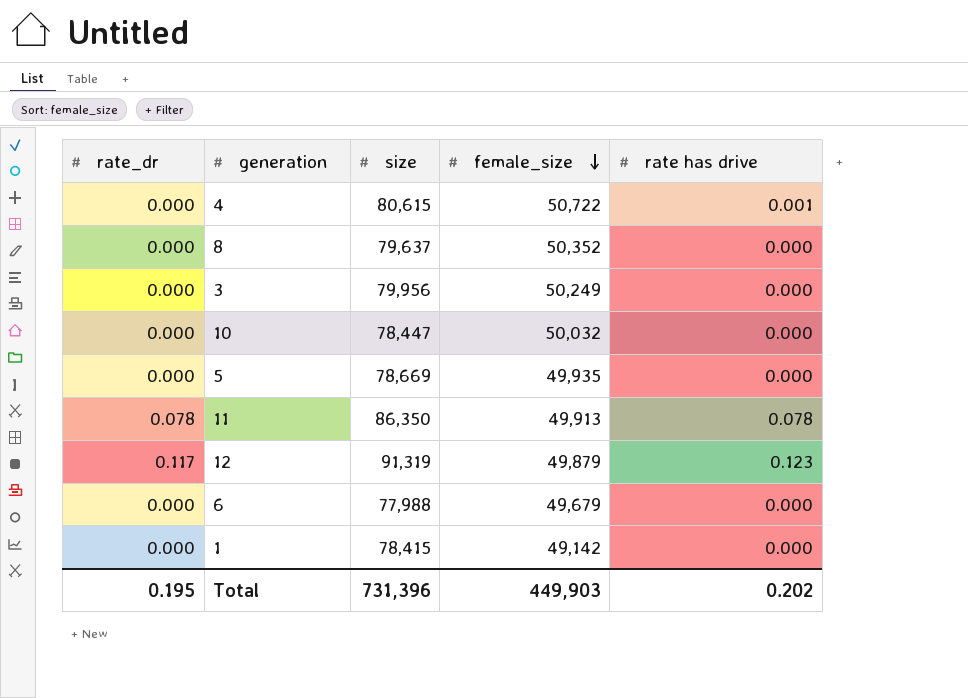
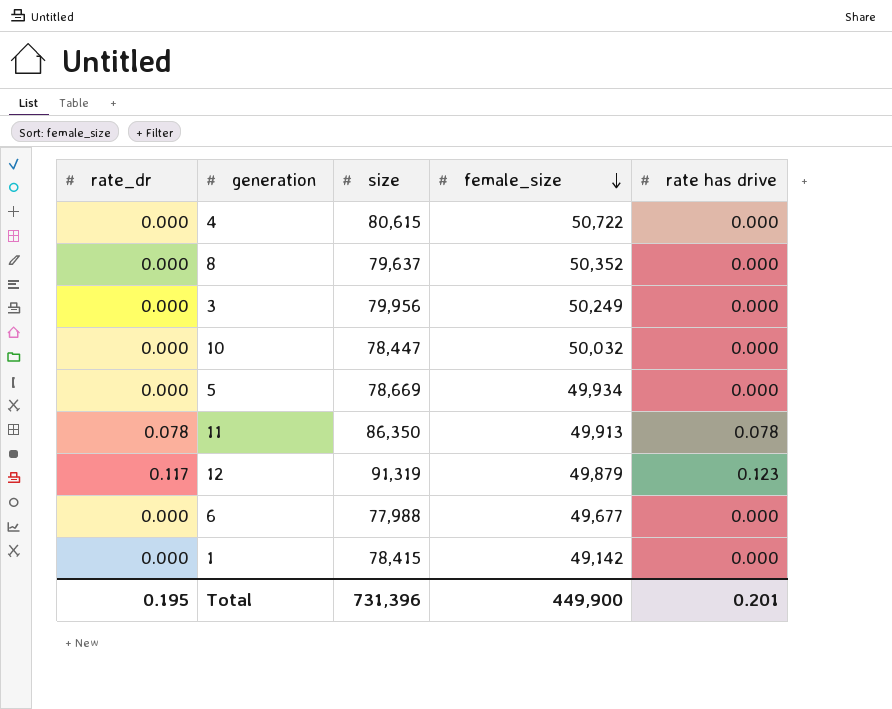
4 | rate has drive: 0.001 -> 0.000
5 | female_size: 49,935 -> 49,934
6 | female_size: 49,679 -> 49,677
Total | female_size: 449,903 -> 449,900
Total | rate has drive: 0.202 -> 0.201

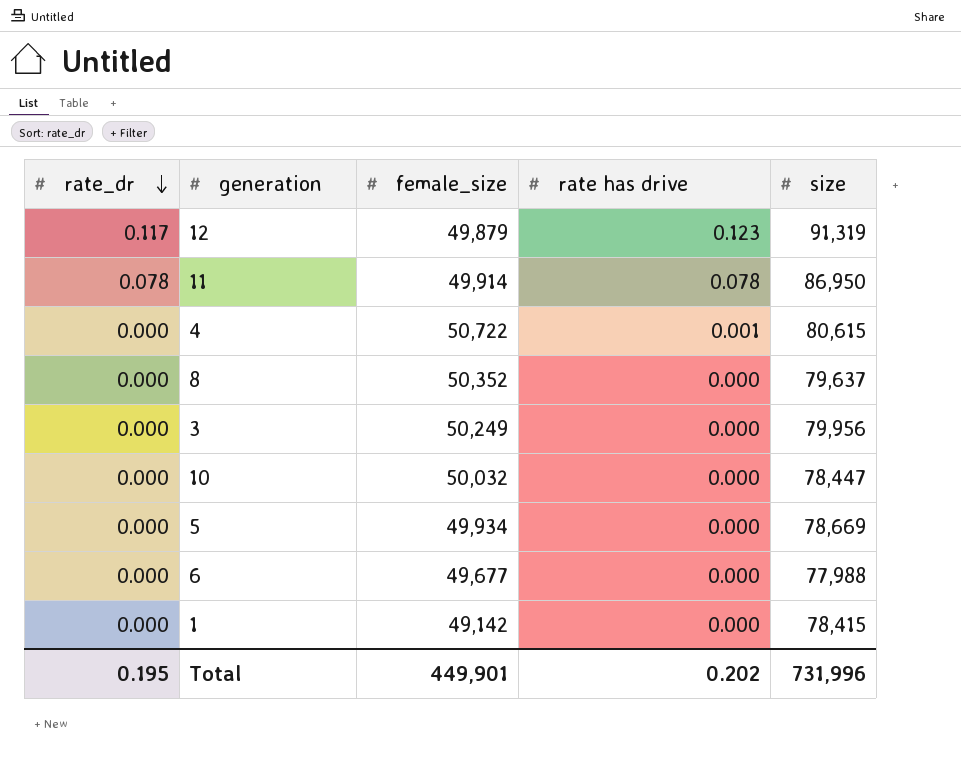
row order: female_size descending -> rate_dr descending
column size | position: 3 -> 5
11 | female_size: 49,913 -> 49,914
11 | size: 86,350 -> 86,950
4 | rate has drive: 0.000 -> 0.001
Total | female_size: 449,900 -> 449,901
Total | rate has drive: 0.201 -> 0.202
Total | size: 731,396 -> 731,996

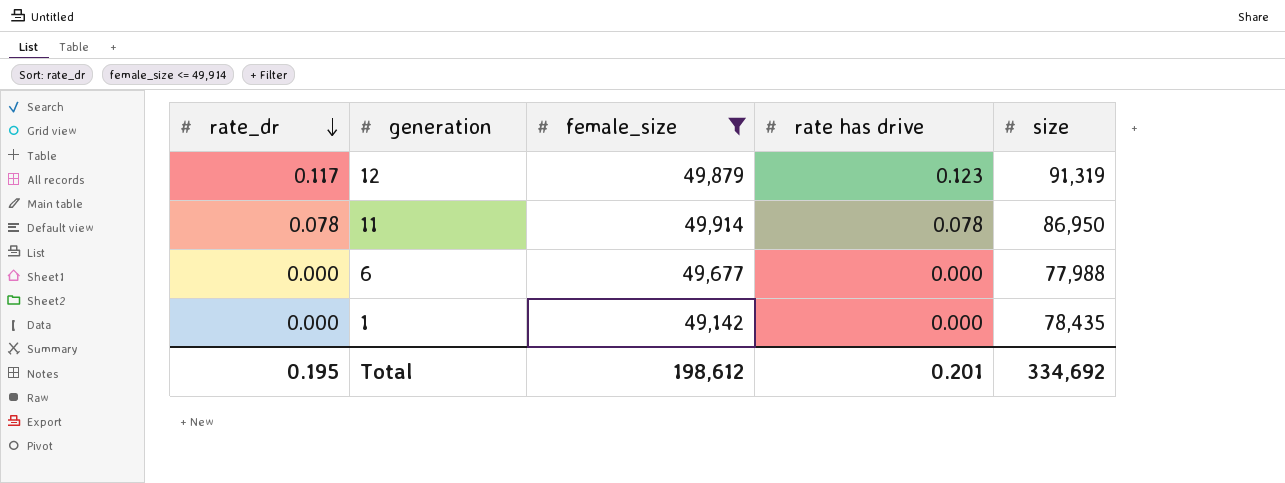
filter: none -> female_size <= 49,914
1 | size: 78,415 -> 78,435
Total | female_size: 449,901 -> 198,612
Total | rate has drive: 0.202 -> 0.201
Total | size: 731,996 -> 334,692

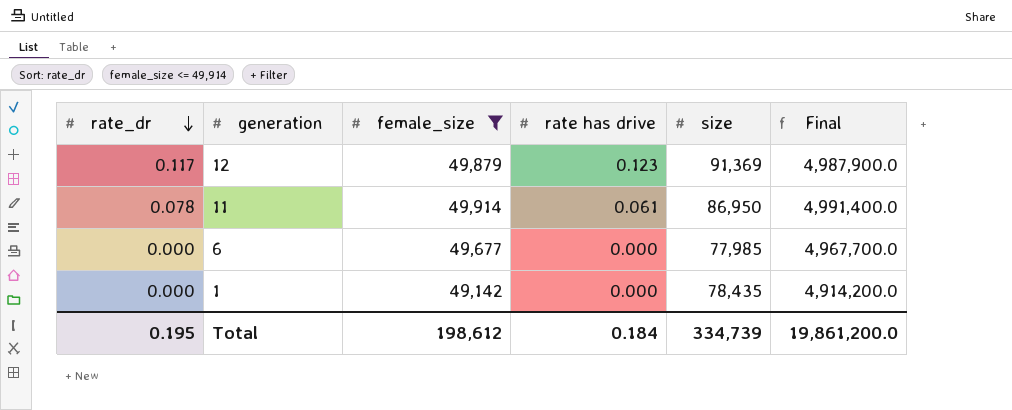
column Final | formula: none -> [female_size] * 100
12 | size: 91,319 -> 91,369
11 | rate has drive: 0.078 -> 0.061
6 | size: 77,988 -> 77,985
Total | rate has drive: 0.201 -> 0.184
Total | size: 334,692 -> 334,739

